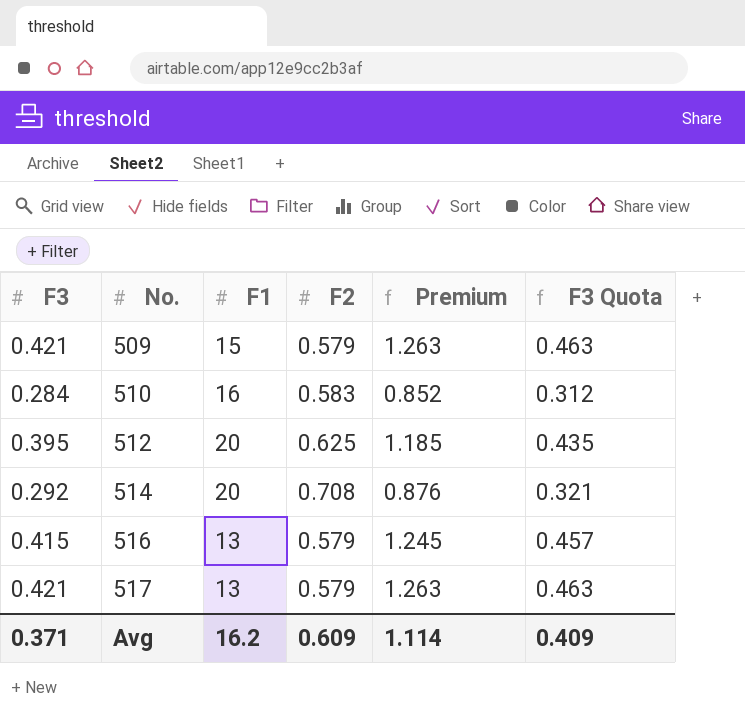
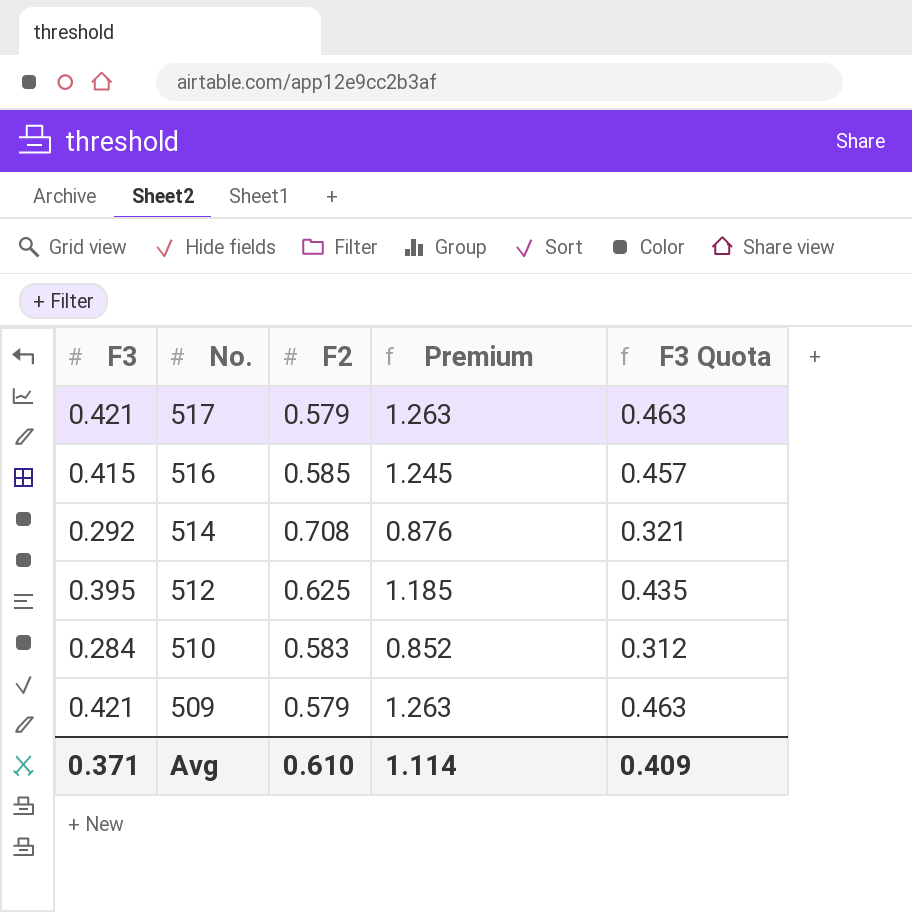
row order: No. ascending -> No. descending
column F1 | position: 3 -> none
516 | F2: 0.579 -> 0.585
Avg | F2: 0.609 -> 0.610

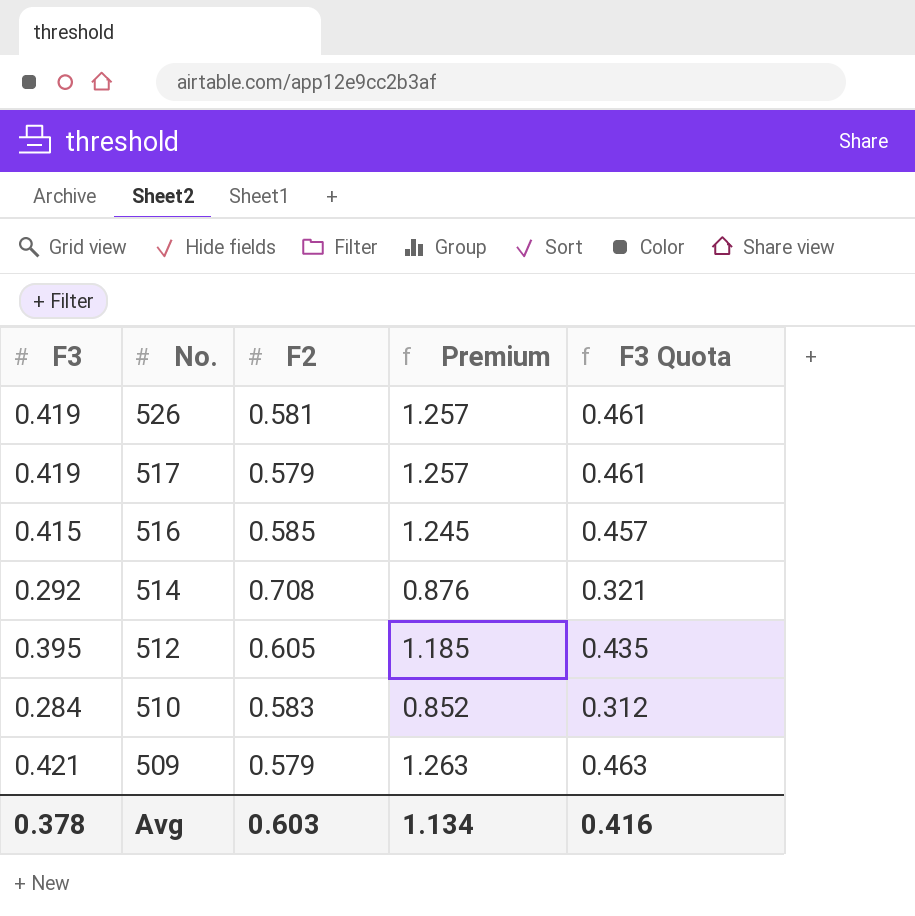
row 526: none -> 0.419 | 0.581 | 1.257 | 0.461
517 | F3: 0.421 -> 0.419
517 | Premium: 1.263 -> 1.257
517 | F3 Quota: 0.463 -> 0.461
512 | F2: 0.625 -> 0.605
Avg | F3: 0.371 -> 0.378
Avg | F2: 0.610 -> 0.603
Avg | Premium: 1.114 -> 1.134
Avg | F3 Quota: 0.409 -> 0.416

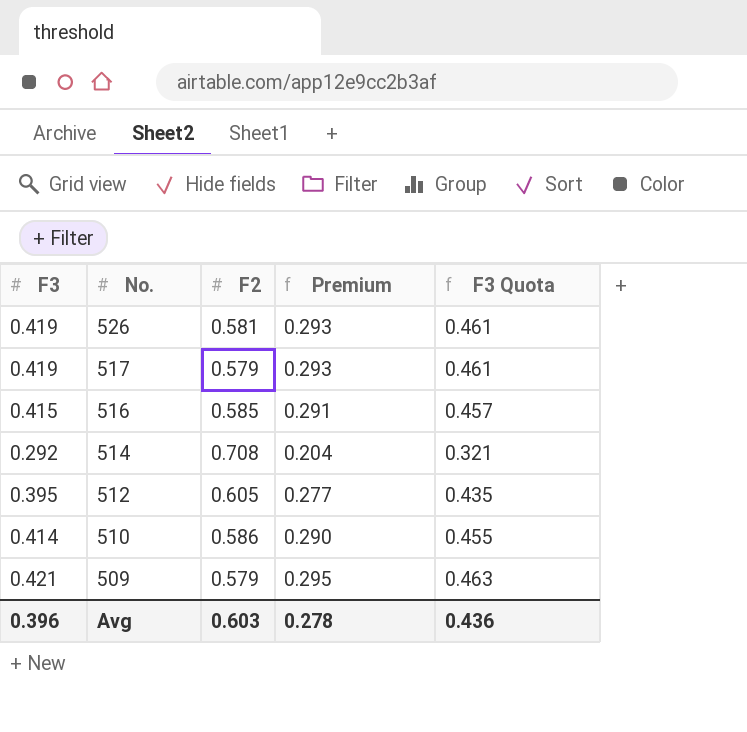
column Premium | formula: [F3] * 3 -> [F3] * 0.7
510 | F3: 0.284 -> 0.414
510 | F2: 0.583 -> 0.586
510 | F3 Quota: 0.312 -> 0.455
Avg | F3: 0.378 -> 0.396
Avg | Premium: 1.134 -> 0.278
Avg | F3 Quota: 0.416 -> 0.436

